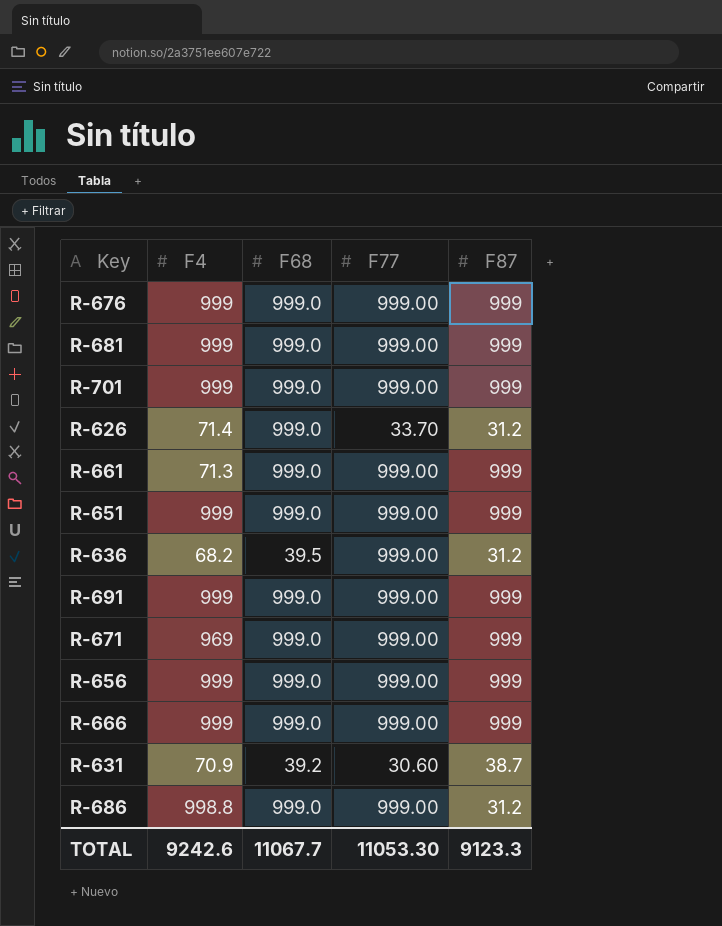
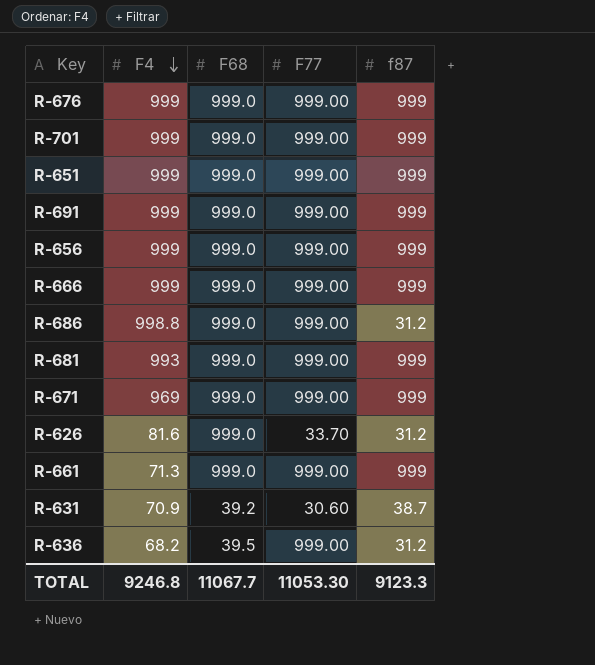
row order: none -> F4 descending
column name: F87 -> f87
R-681 | F4: 999 -> 993
R-626 | F4: 71.4 -> 81.6
TOTAL | F4: 9242.6 -> 9246.8

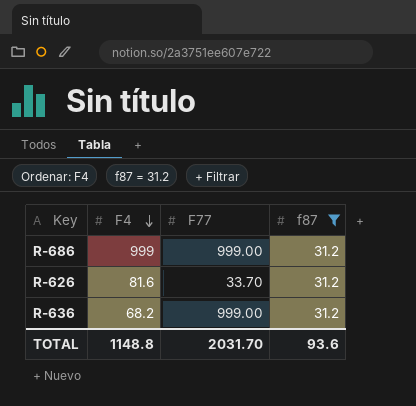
filter: none -> f87 = 31.2
column F68 | position: 3 -> none
R-686 | F4: 998.8 -> 999
TOTAL | F4: 9246.8 -> 1148.8
TOTAL | F77: 11053.30 -> 2031.70
TOTAL | f87: 9123.3 -> 93.6

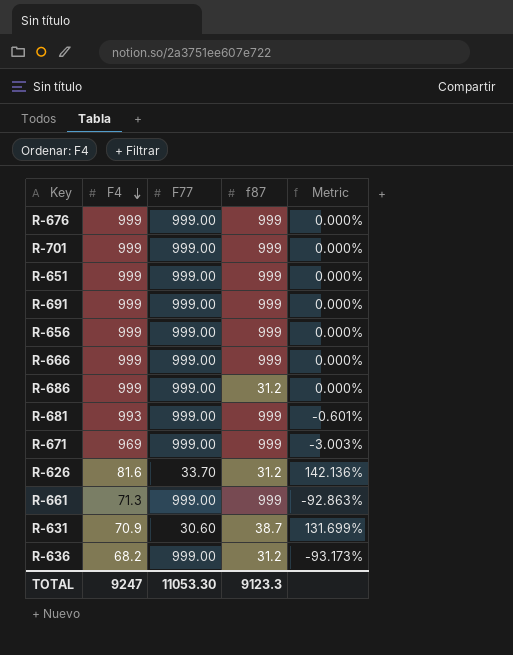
filter: f87 = 31.2 -> none
column Metric | formula: none -> ([F4] - [F77]) / [F77]
TOTAL | F4: 1148.8 -> 9247
TOTAL | F77: 2031.70 -> 11053.30
TOTAL | f87: 93.6 -> 9123.3

